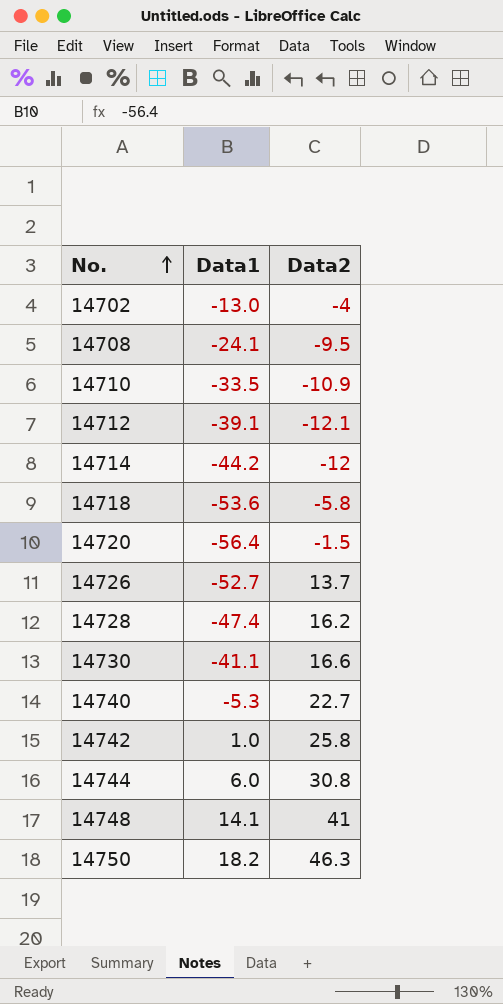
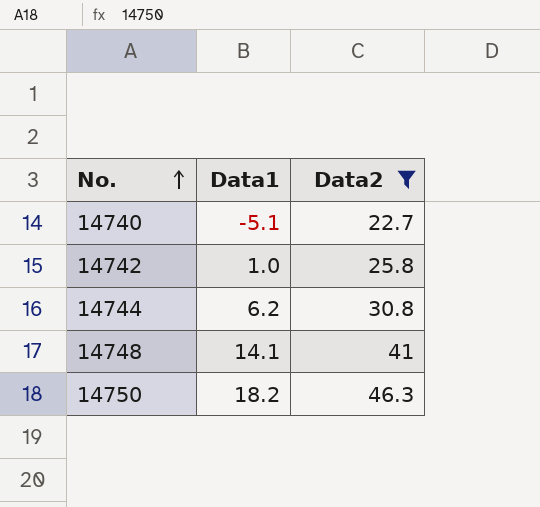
filter: none -> Data2 >= 22.7
14740 | Data1: -5.3 -> -5.1
14744 | Data1: 6.0 -> 6.2

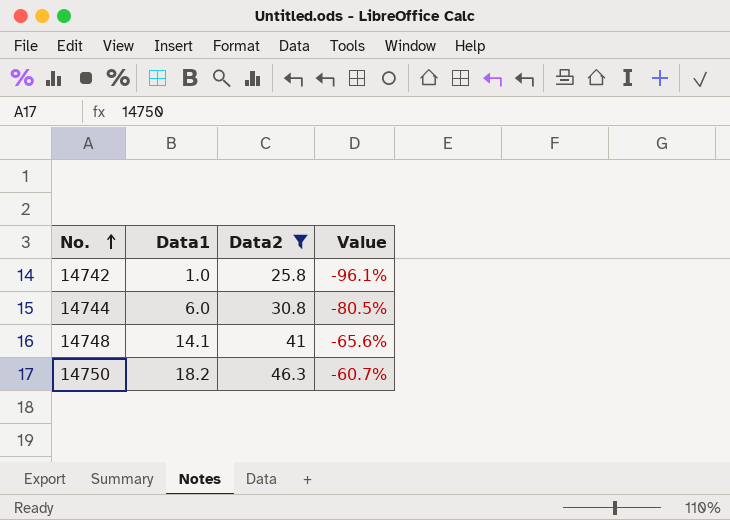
column Value | formula: none -> ([Data1] - [Data2]) / [Data2]
row 14740: -5.1 | 22.7 -> none
14744 | Data1: 6.2 -> 6.0

